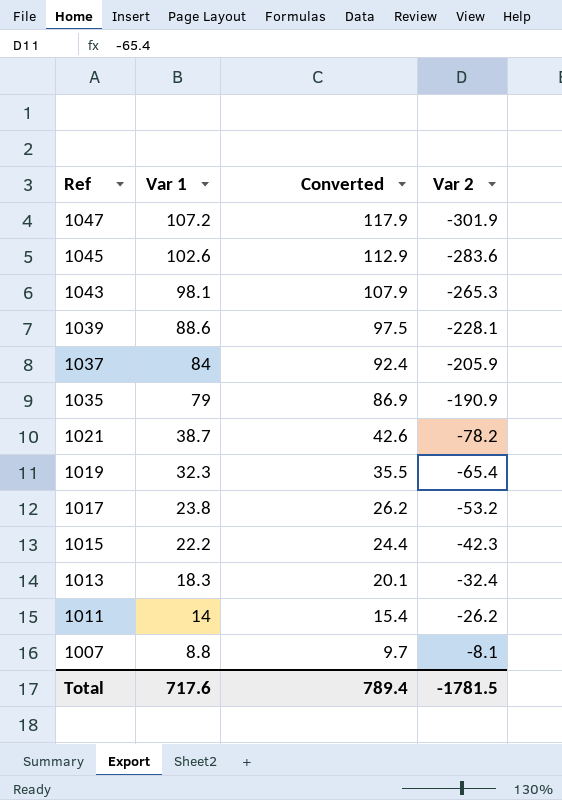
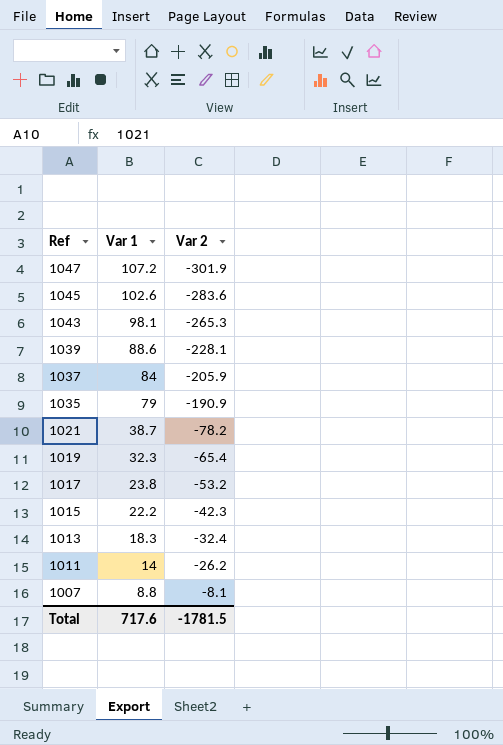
column Converted | formula: [Var 1] * 1.1 -> none

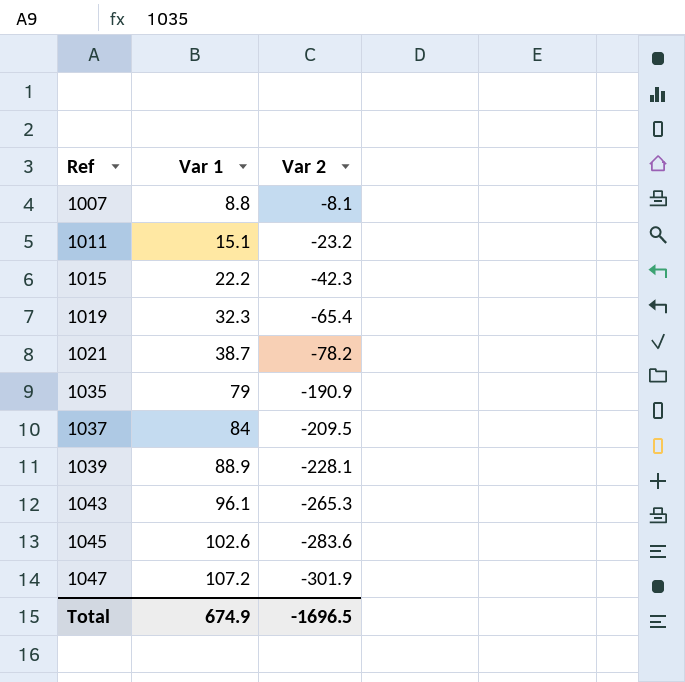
row order: Ref descending -> Ref ascending
row 1017: 23.8 | -53.2 -> none
row 1013: 18.3 | -32.4 -> none
1011 | Var 1: 14 -> 15.1
1011 | Var 2: -26.2 -> -23.2
1037 | Var 2: -205.9 -> -209.5
1039 | Var 1: 88.6 -> 88.9
1043 | Var 1: 98.1 -> 96.1
Total | Var 1: 717.6 -> 674.9
Total | Var 2: -1781.5 -> -1696.5

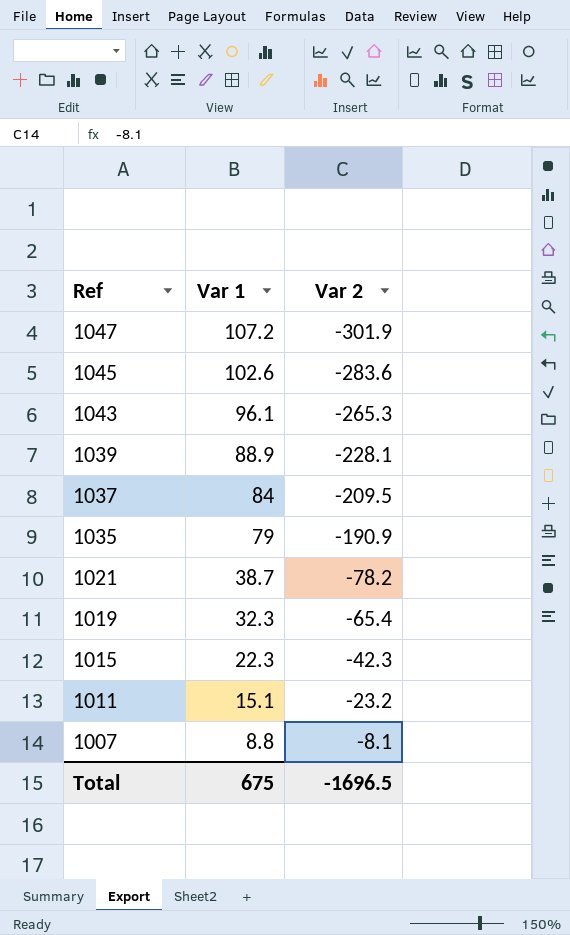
row order: Ref ascending -> Ref descending
1015 | Var 1: 22.2 -> 22.3
Total | Var 1: 674.9 -> 675

